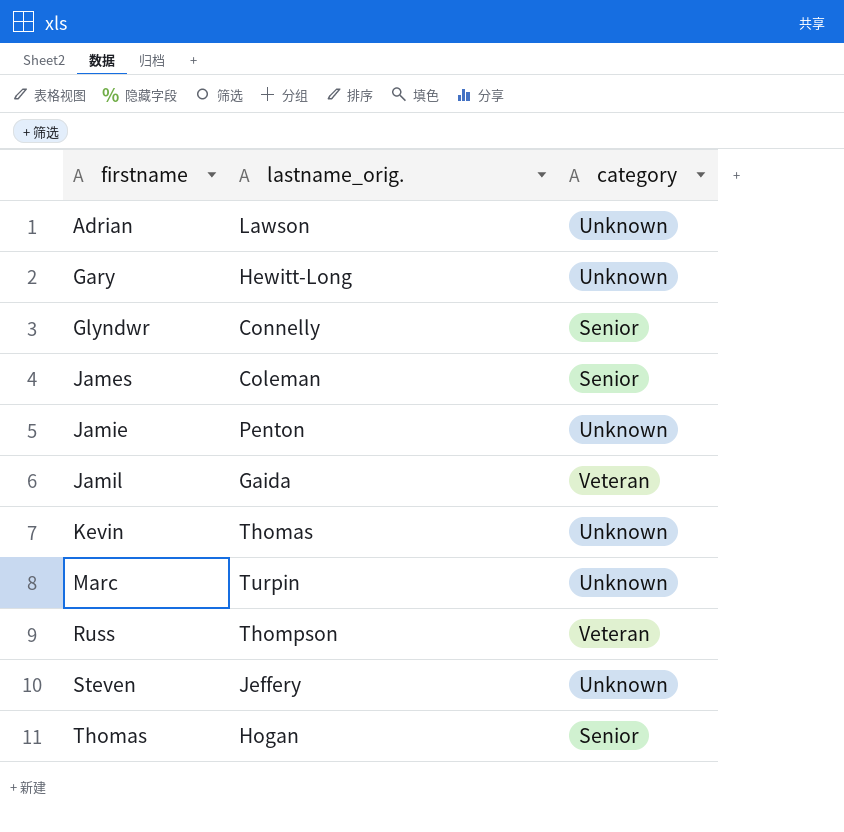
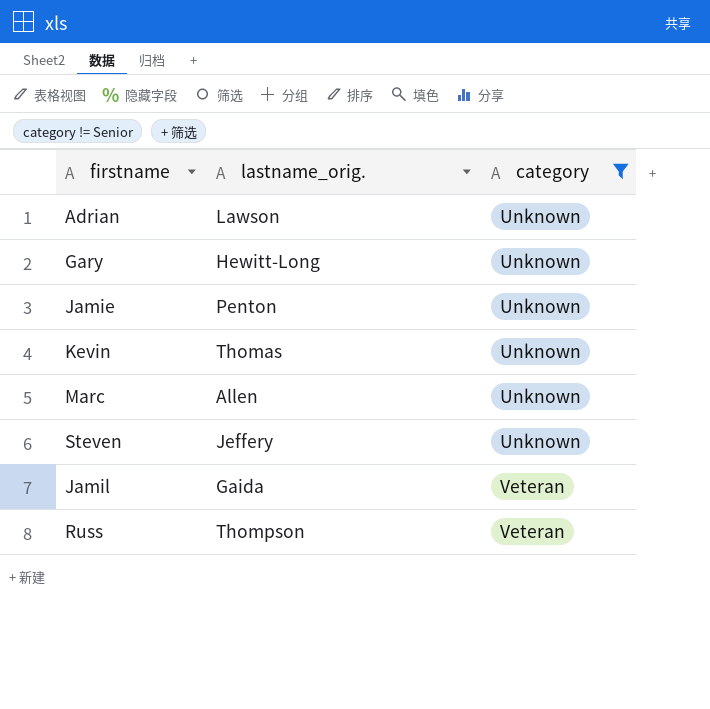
filter: none -> category != Senior
row order: firstname ascending -> category ascending
Marc | lastname_orig.: Turpin -> Allen

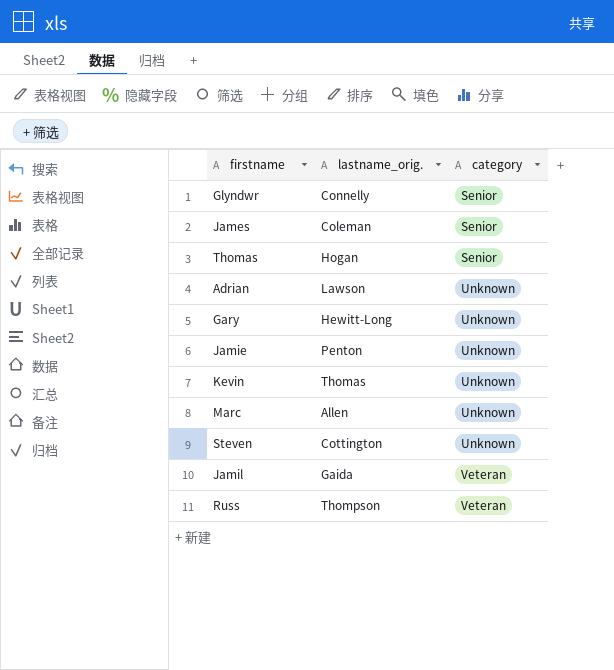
filter: category != Senior -> none
Steven | lastname_orig.: Jeffery -> Cottington

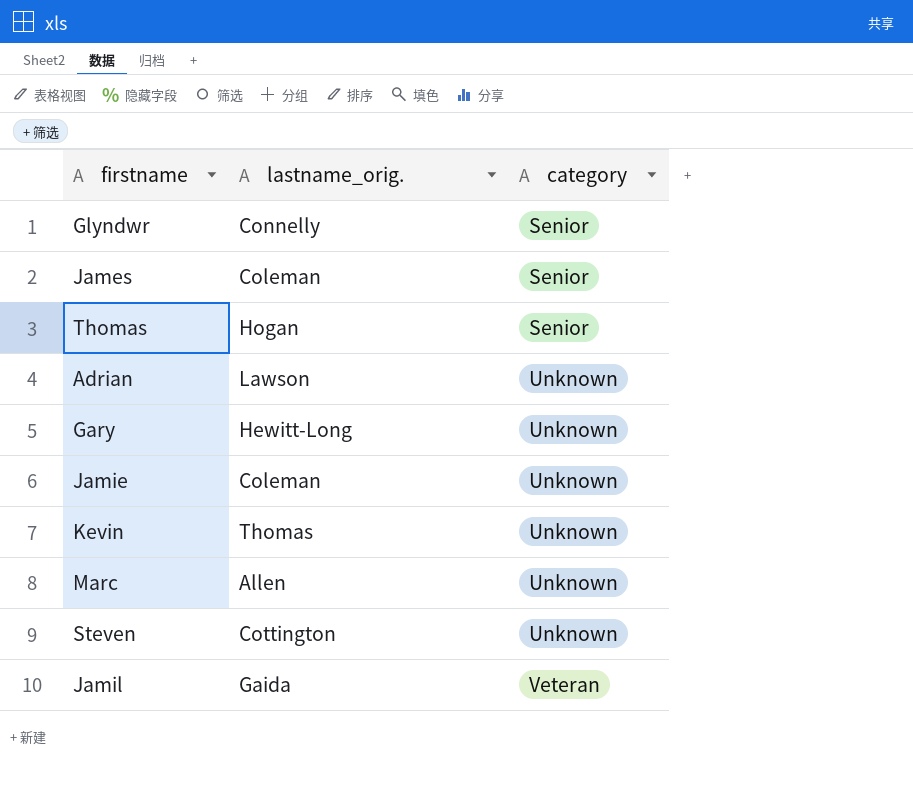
row Russ: Thompson | Veteran -> none
Jamie | lastname_orig.: Penton -> Coleman

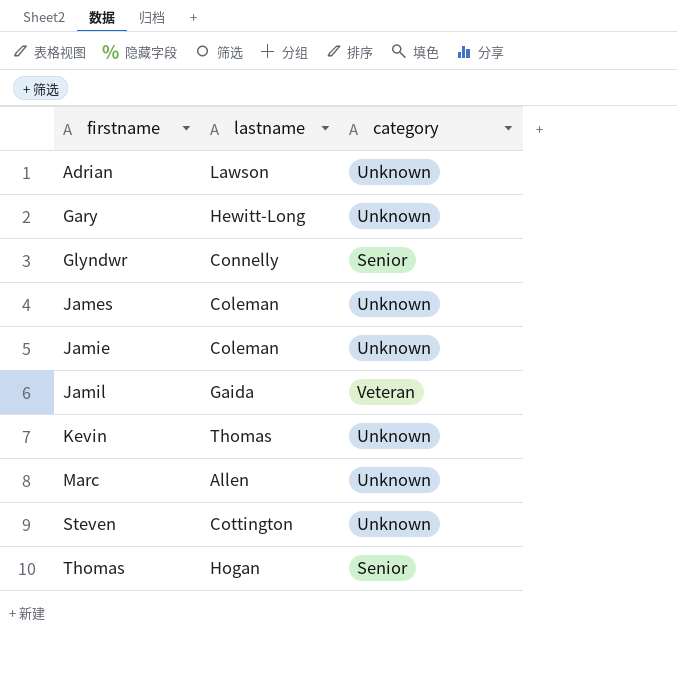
row order: category ascending -> firstname ascending
column name: lastname_orig. -> lastname
James | category: Senior -> Unknown

